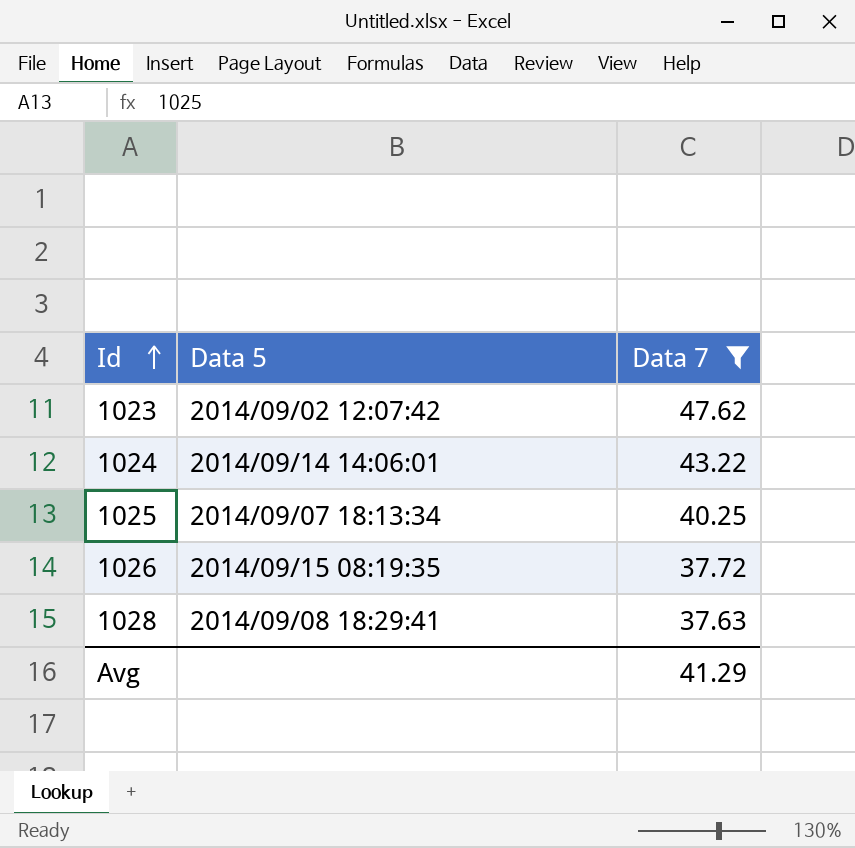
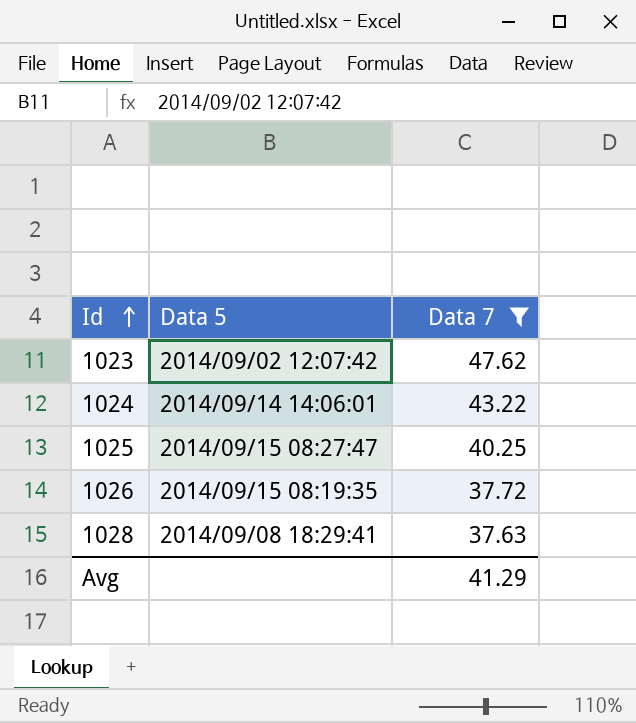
1025 | Data 5: 2014/09/07 18:13:34 -> 2014/09/15 08:27:47

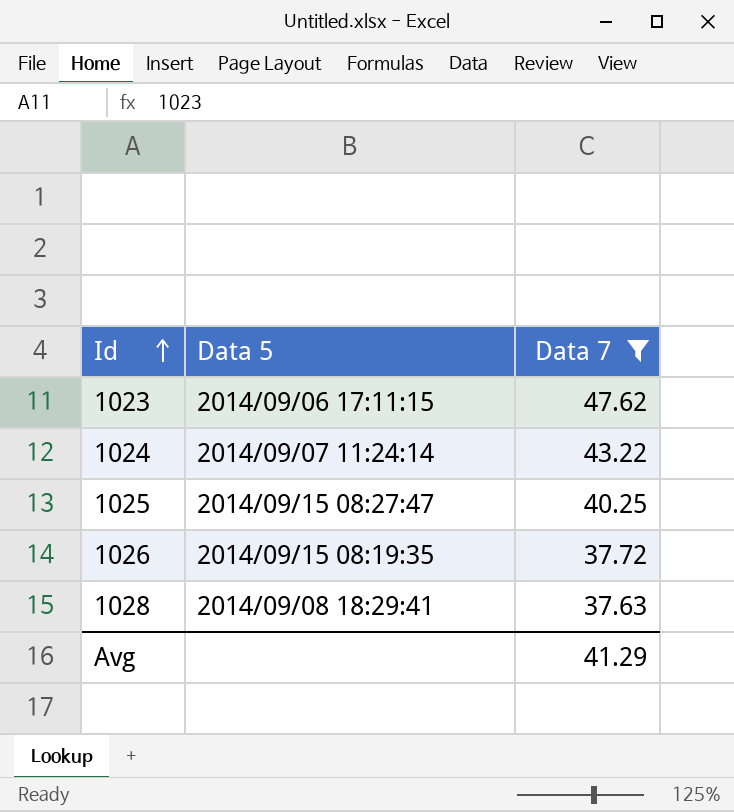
1023 | Data 5: 2014/09/02 12:07:42 -> 2014/09/06 17:11:15
1024 | Data 5: 2014/09/14 14:06:01 -> 2014/09/07 11:24:14

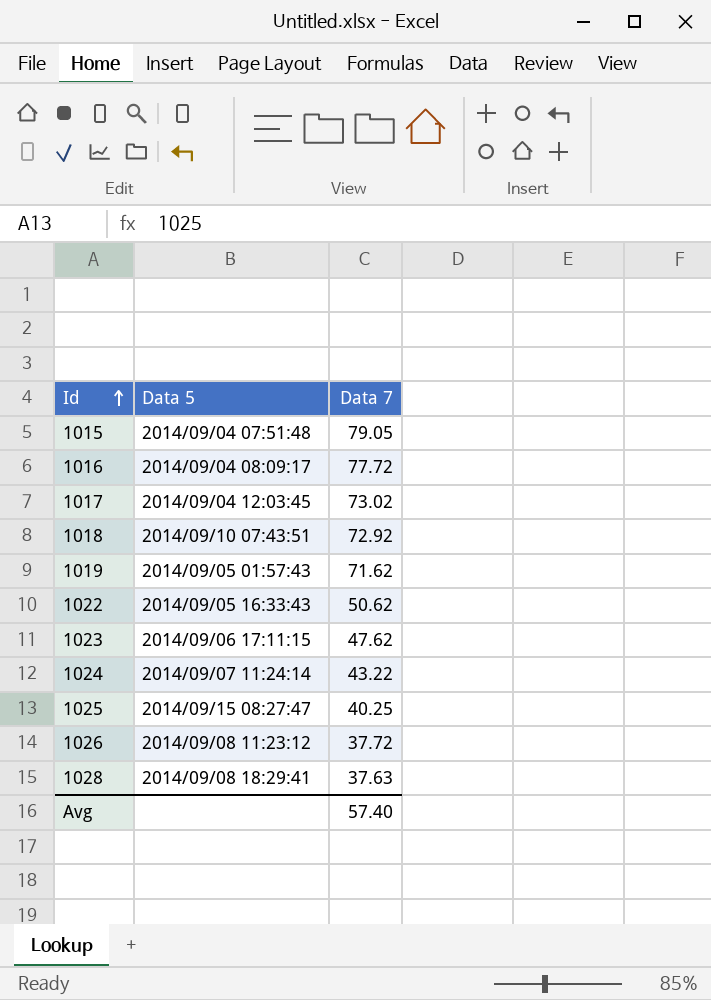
filter: Data 7 <= 47.62 -> none
1026 | Data 5: 2014/09/15 08:19:35 -> 2014/09/08 11:23:12
Avg | Data 7: 41.29 -> 57.40

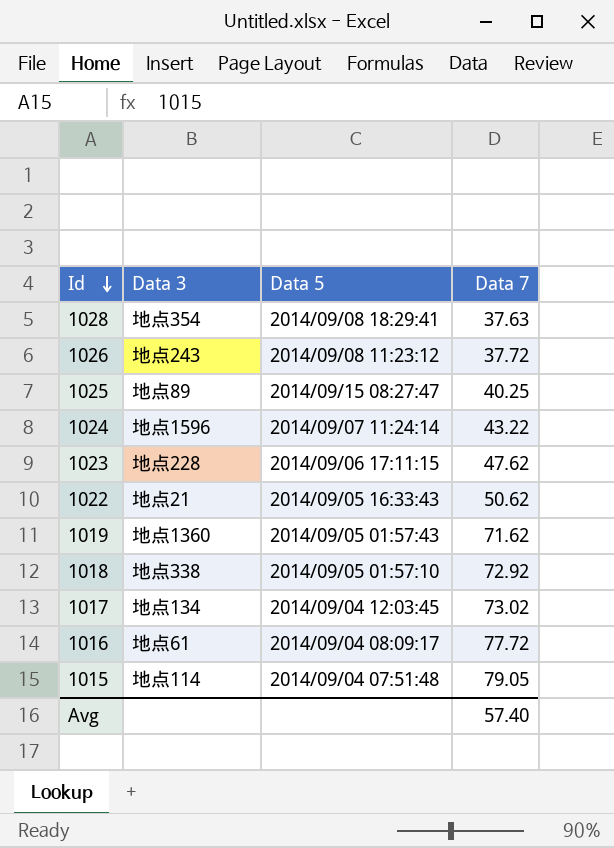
row order: Id ascending -> Id descending
column Data 3 | position: none -> 2
1018 | Data 5: 2014/09/10 07:43:51 -> 2014/09/05 01:57:10

